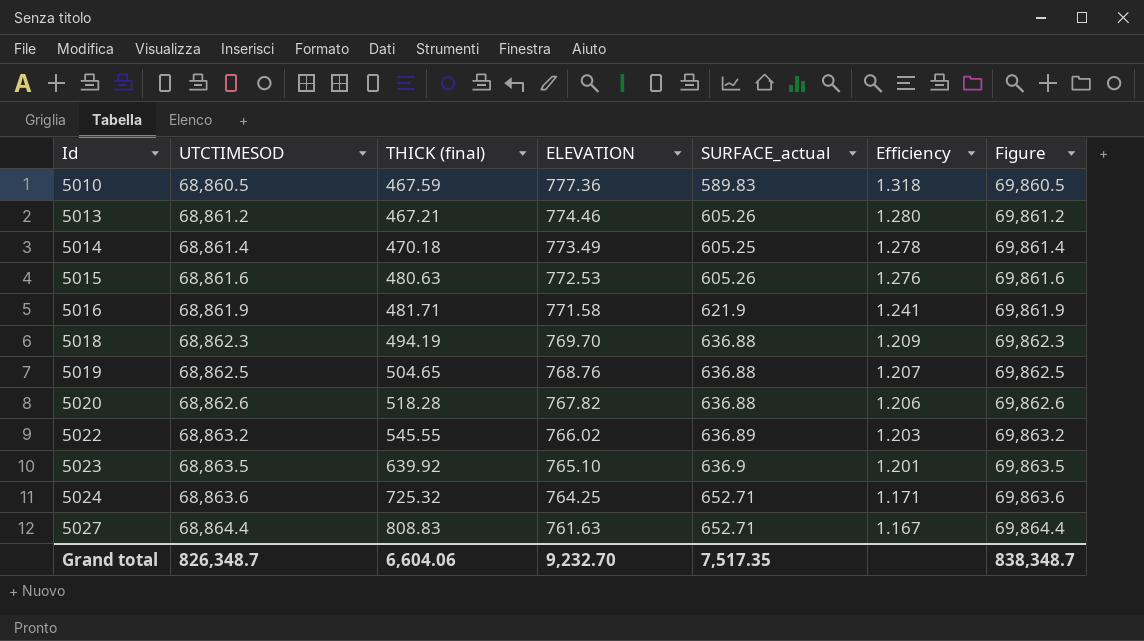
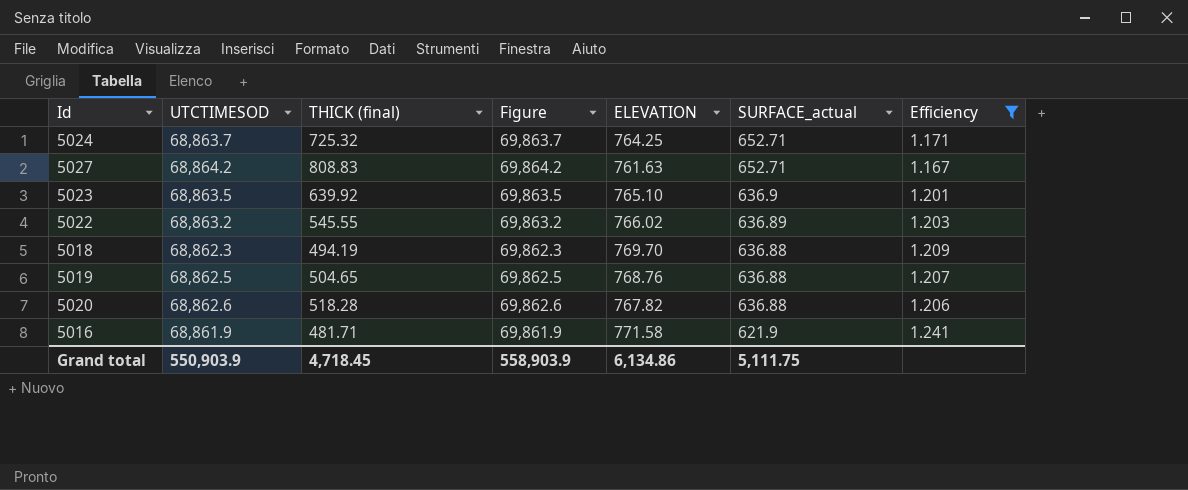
filter: none -> Efficiency <= 1.241
row order: Id ascending -> SURFACE_actual descending
column Figure | position: 7 -> 4
5024 | UTCTIMESOD: 68,863.6 -> 68,863.7
5024 | Figure: 69,863.6 -> 69,863.7
5027 | UTCTIMESOD: 68,864.4 -> 68,864.2
5027 | Figure: 69,864.4 -> 69,864.2
Grand total | UTCTIMESOD: 826,348.7 -> 550,903.9
Grand total | THICK (final): 6,604.06 -> 4,718.45
Grand total | Figure: 838,348.7 -> 558,903.9
Grand total | ELEVATION: 9,232.70 -> 6,134.86
Grand total | SURFACE_actual: 7,517.35 -> 5,111.75

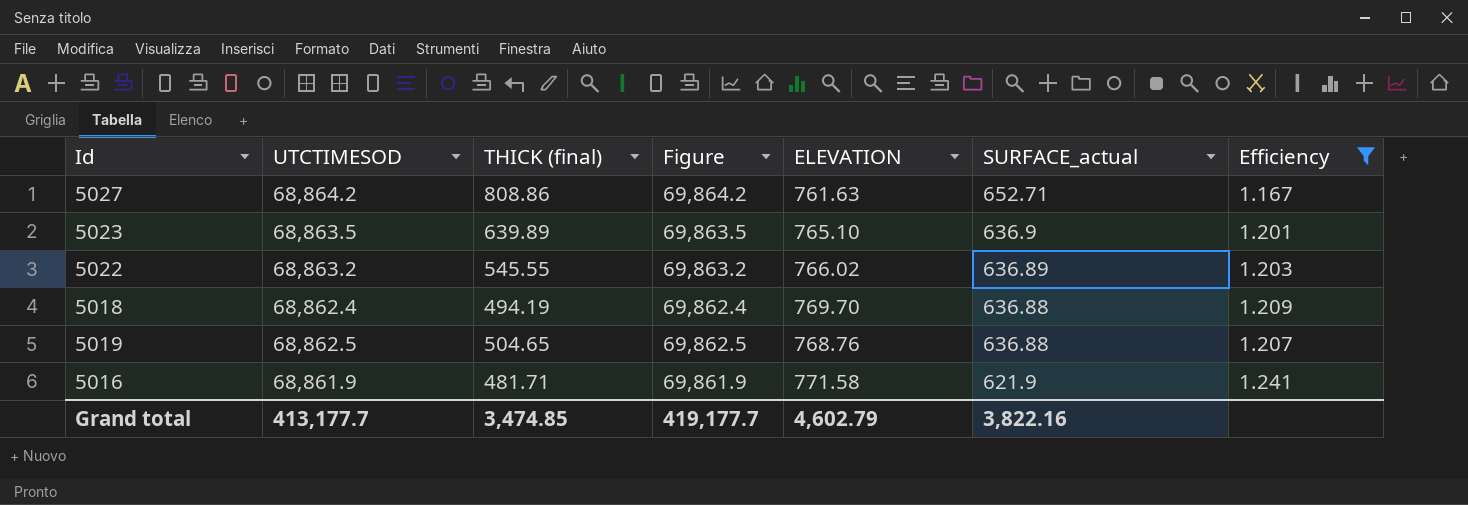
row 5024: 68,863.7 | 725.32 | 69,863.7 | 764.25 | 652.71 | 1.171 -> none
row 5020: 68,862.6 | 518.28 | 69,862.6 | 767.82 | 636.88 | 1.206 -> none
5027 | THICK (final): 808.83 -> 808.86
5023 | THICK (final): 639.92 -> 639.89
5018 | UTCTIMESOD: 68,862.3 -> 68,862.4
5018 | Figure: 69,862.3 -> 69,862.4
Grand total | UTCTIMESOD: 550,903.9 -> 413,177.7
Grand total | THICK (final): 4,718.45 -> 3,474.85
Grand total | Figure: 558,903.9 -> 419,177.7
Grand total | ELEVATION: 6,134.86 -> 4,602.79
Grand total | SURFACE_actual: 5,111.75 -> 3,822.16

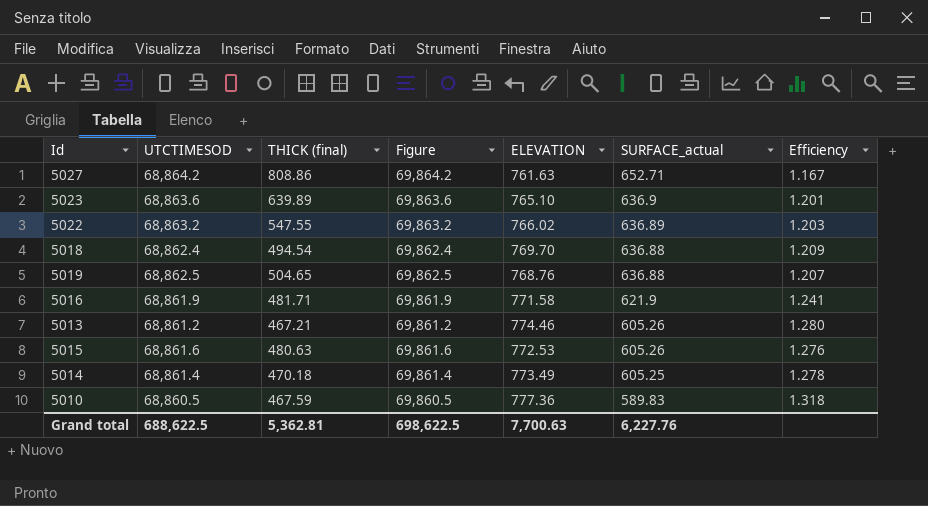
filter: Efficiency <= 1.241 -> none
5023 | UTCTIMESOD: 68,863.5 -> 68,863.6
5023 | Figure: 69,863.5 -> 69,863.6
5022 | THICK (final): 545.55 -> 547.55
5018 | THICK (final): 494.19 -> 494.54
Grand total | UTCTIMESOD: 413,177.7 -> 688,622.5
Grand total | THICK (final): 3,474.85 -> 5,362.81
Grand total | Figure: 419,177.7 -> 698,622.5
Grand total | ELEVATION: 4,602.79 -> 7,700.63
Grand total | SURFACE_actual: 3,822.16 -> 6,227.76

